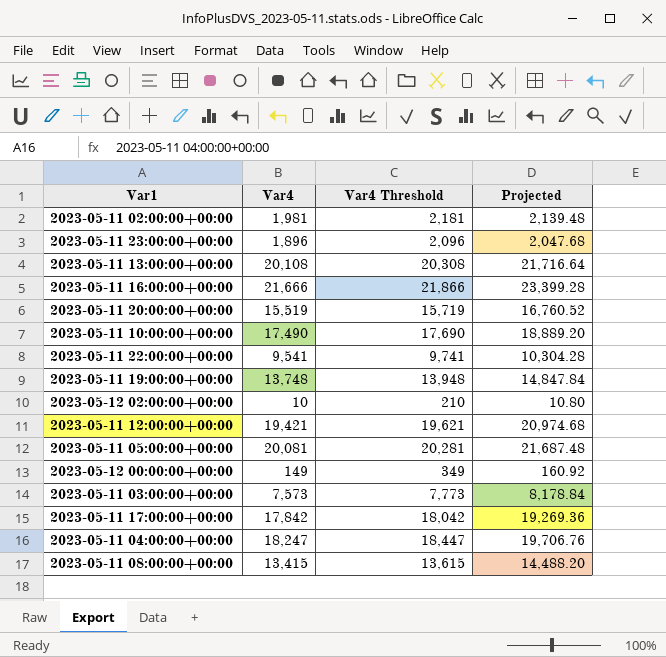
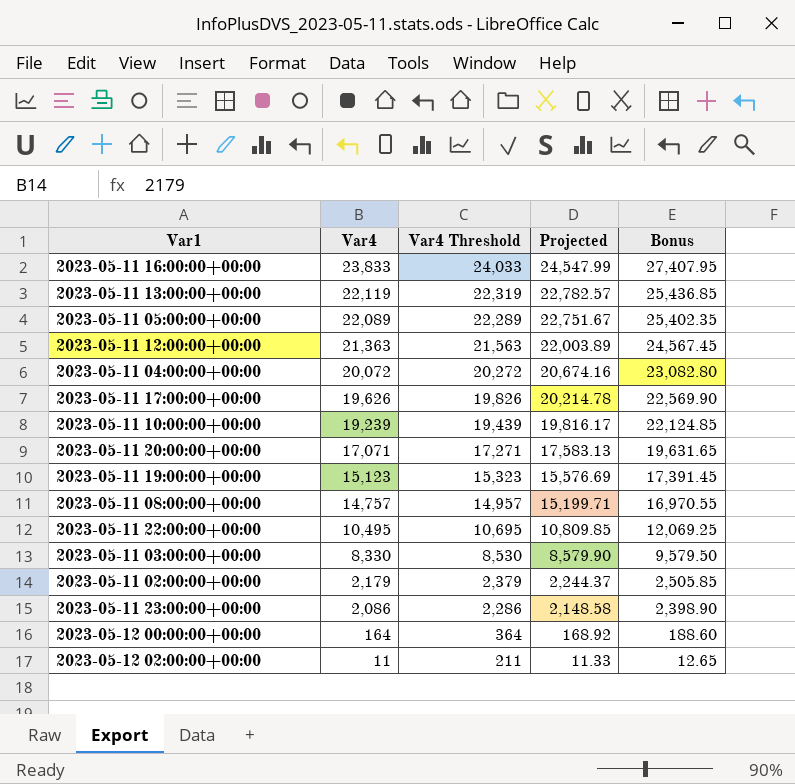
row order: none -> Var4 descending
column Projected | formula: [Var4] * 1.08 -> [Var4] * 1.03
column Bonus | formula: none -> [Var4] * 1.15
2023-05-11 16:00:00+00:00 | Var4: 21,666 -> 23,833
2023-05-11 16:00:00+00:00 | Var4 Threshold: 21,866 -> 24,033
2023-05-11 13:00:00+00:00 | Var4: 20,108 -> 22,119
2023-05-11 13:00:00+00:00 | Var4 Threshold: 20,308 -> 22,319
2023-05-11 05:00:00+00:00 | Var4: 20,081 -> 22,089
2023-05-11 05:00:00+00:00 | Var4 Threshold: 20,281 -> 22,289
2023-05-11 12:00:00+00:00 | Var4: 19,421 -> 21,363
2023-05-11 12:00:00+00:00 | Var4 Threshold: 19,621 -> 21,563
2023-05-11 04:00:00+00:00 | Var4: 18,247 -> 20,072
2023-05-11 04:00:00+00:00 | Var4 Threshold: 18,447 -> 20,272
2023-05-11 17:00:00+00:00 | Var4: 17,842 -> 19,626
2023-05-11 17:00:00+00:00 | Var4 Threshold: 18,042 -> 19,826
2023-05-11 10:00:00+00:00 | Var4: 17,490 -> 19,239
2023-05-11 10:00:00+00:00 | Var4 Threshold: 17,690 -> 19,439
2023-05-11 20:00:00+00:00 | Var4: 15,519 -> 17,071
2023-05-11 20:00:00+00:00 | Var4 Threshold: 15,719 -> 17,271
2023-05-11 19:00:00+00:00 | Var4: 13,748 -> 15,123
2023-05-11 19:00:00+00:00 | Var4 Threshold: 13,948 -> 15,323
2023-05-11 08:00:00+00:00 | Var4: 13,415 -> 14,757
2023-05-11 08:00:00+00:00 | Var4 Threshold: 13,615 -> 14,957
2023-05-11 22:00:00+00:00 | Var4: 9,541 -> 10,495
2023-05-11 22:00:00+00:00 | Var4 Threshold: 9,741 -> 10,695
2023-05-11 03:00:00+00:00 | Var4: 7,573 -> 8,330
2023-05-11 03:00:00+00:00 | Var4 Threshold: 7,773 -> 8,530
2023-05-11 02:00:00+00:00 | Var4: 1,981 -> 2,179
2023-05-11 02:00:00+00:00 | Var4 Threshold: 2,181 -> 2,379
2023-05-11 23:00:00+00:00 | Var4: 1,896 -> 2,086
2023-05-11 23:00:00+00:00 | Var4 Threshold: 2,096 -> 2,286
2023-05-12 00:00:00+00:00 | Var4: 149 -> 164
2023-05-12 00:00:00+00:00 | Var4 Threshold: 349 -> 364
2023-05-12 02:00:00+00:00 | Var4: 10 -> 11
2023-05-12 02:00:00+00:00 | Var4 Threshold: 210 -> 211

